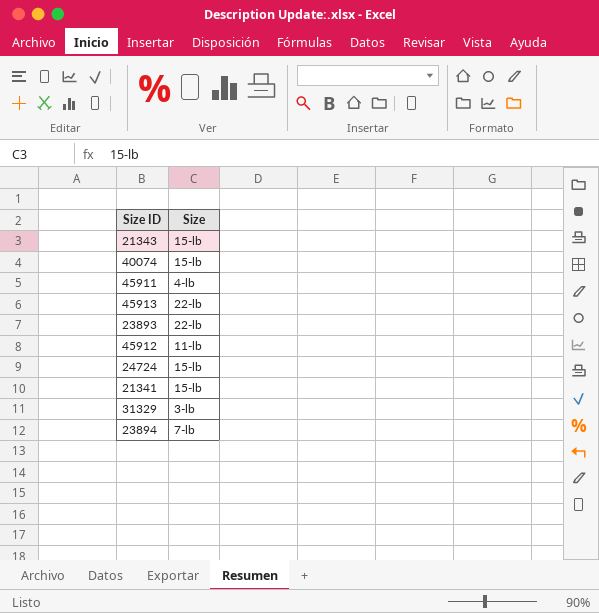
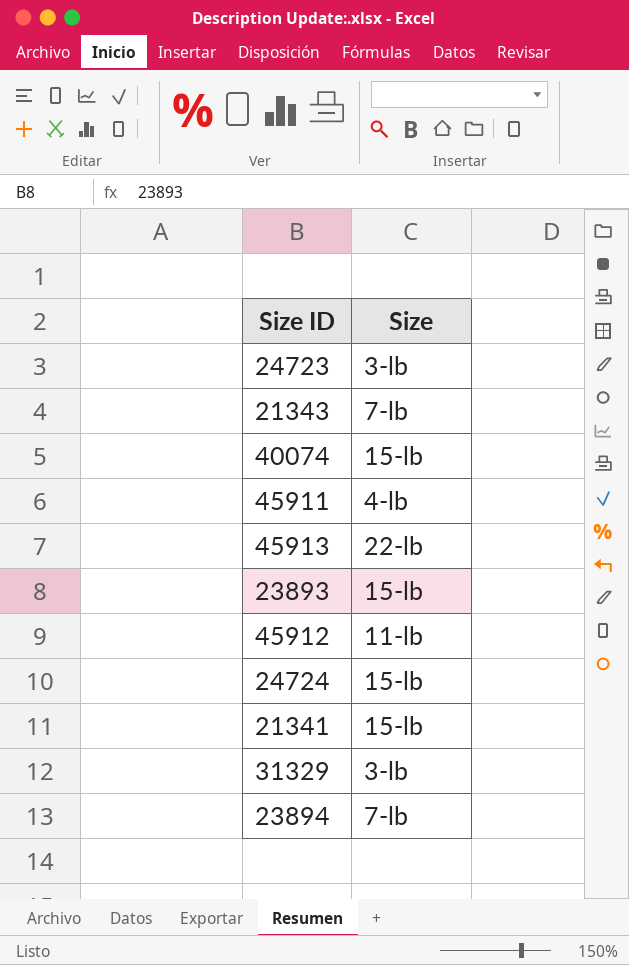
row 24723: none -> 3-lb
21343 | Size: 15-lb -> 7-lb
23893 | Size: 22-lb -> 15-lb

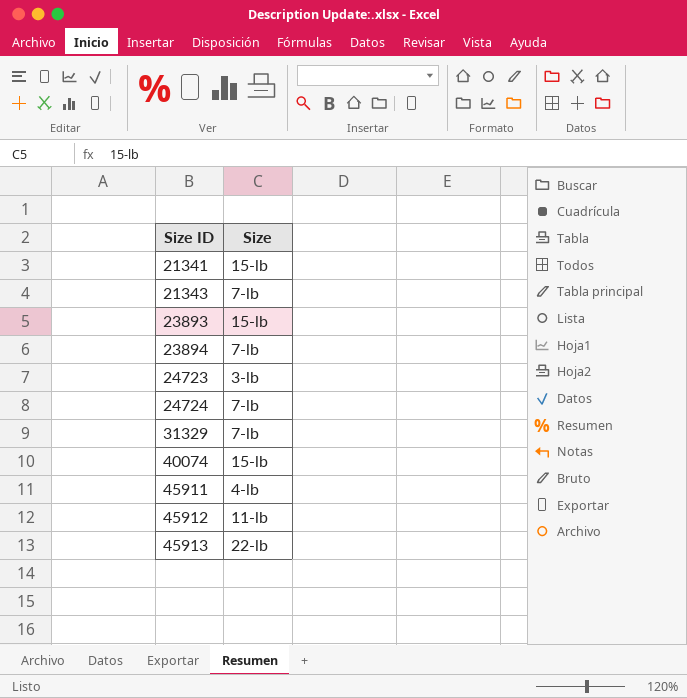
row order: none -> Size ID ascending
24724 | Size: 15-lb -> 7-lb
31329 | Size: 3-lb -> 7-lb

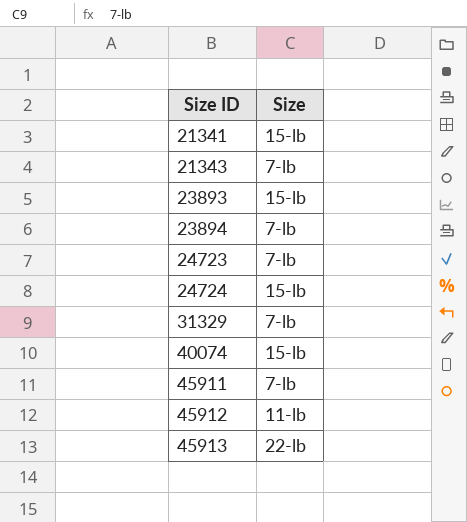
24723 | Size: 3-lb -> 7-lb
24724 | Size: 7-lb -> 15-lb
45911 | Size: 4-lb -> 7-lb

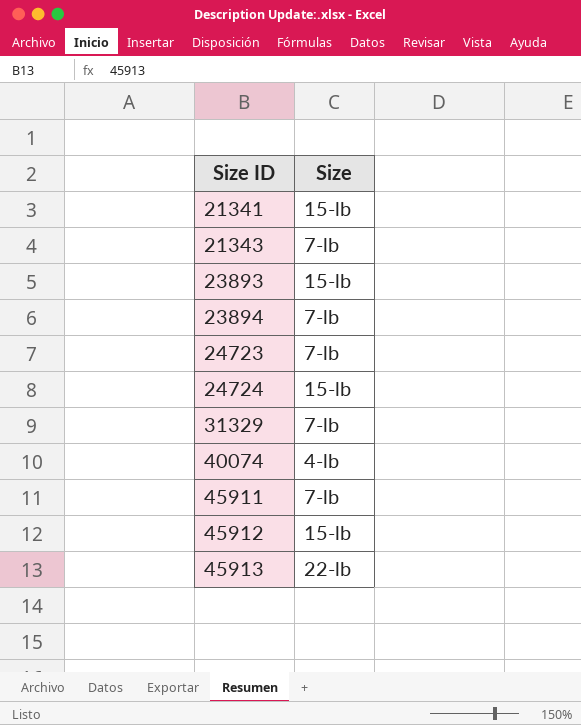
40074 | Size: 15-lb -> 4-lb
45912 | Size: 11-lb -> 15-lb

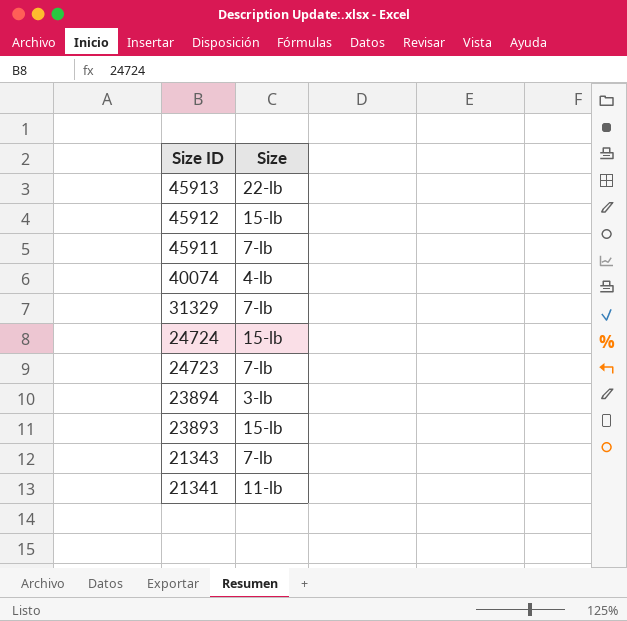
row order: Size ID ascending -> Size ID descending
23894 | Size: 7-lb -> 3-lb
21341 | Size: 15-lb -> 11-lb

